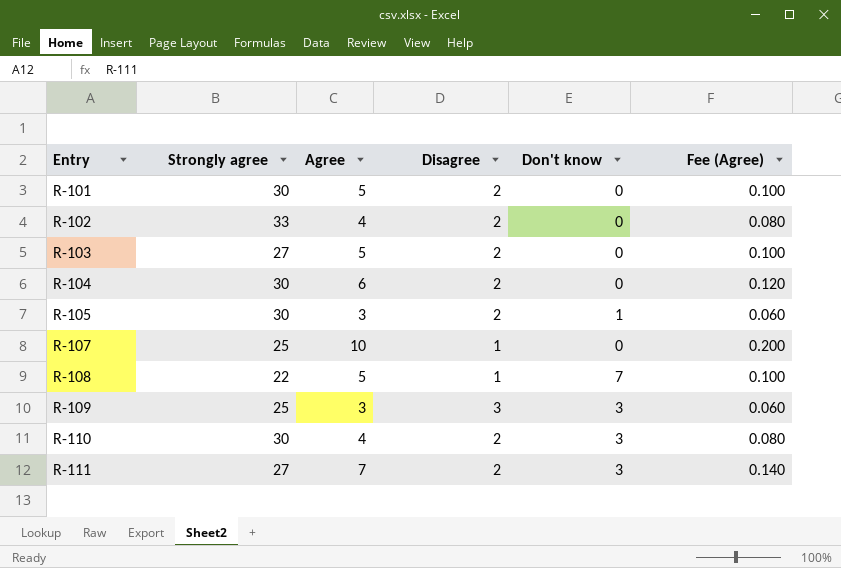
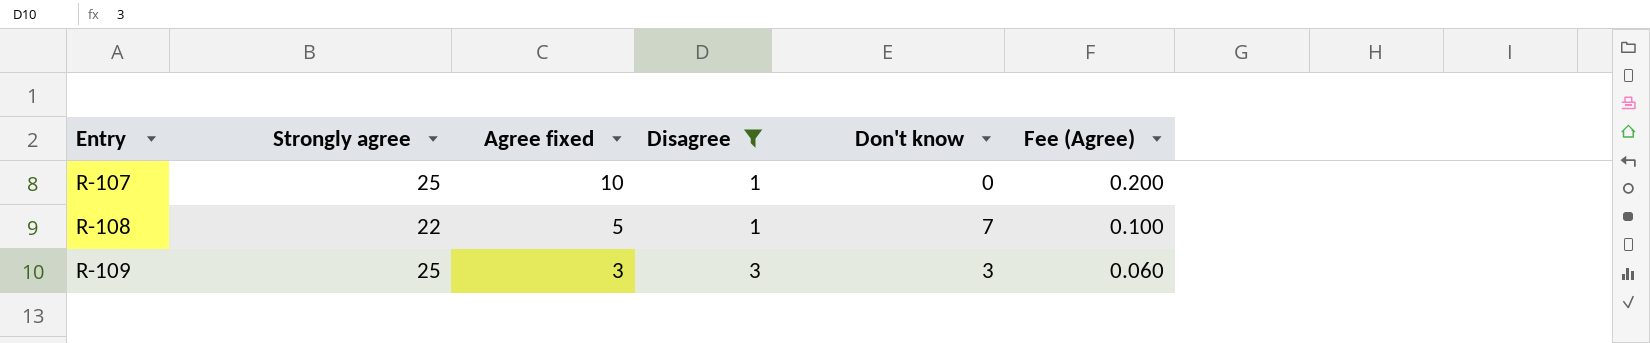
filter: none -> Disagree != 2
column name: Agree -> Agree fixed

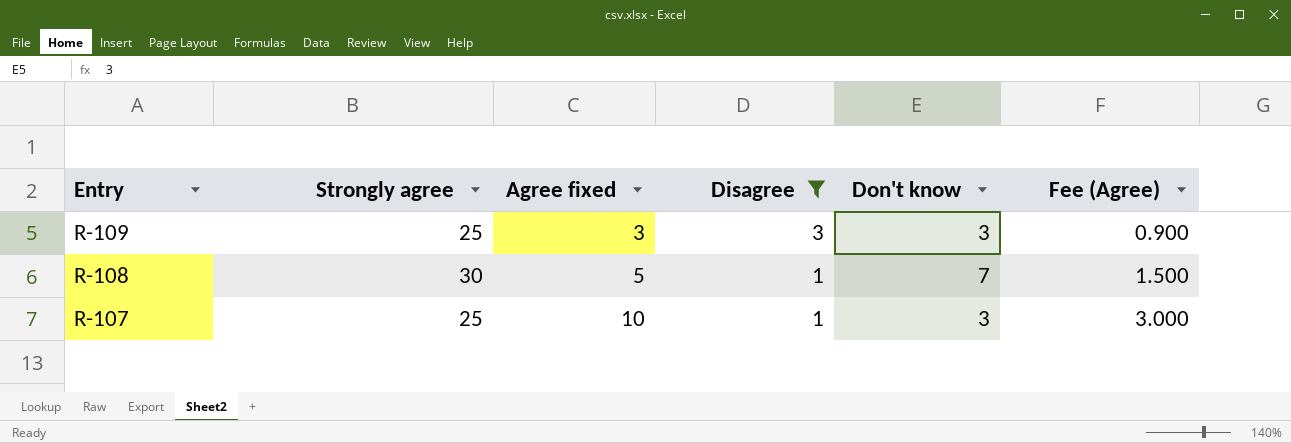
row order: Entry ascending -> Entry descending
column Fee (Agree) | formula: [Agree fixed] * 0.02 -> [Agree fixed] * 0.3
R-108 | Strongly agree: 22 -> 30
R-107 | Don't know: 0 -> 3

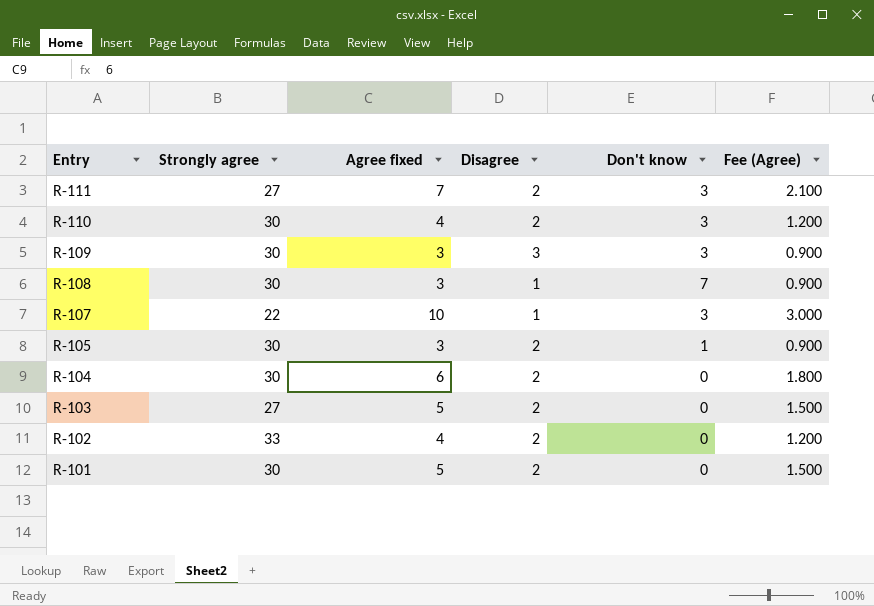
filter: Disagree != 2 -> none
R-109 | Strongly agree: 25 -> 30
R-108 | Agree fixed: 5 -> 3
R-108 | Fee (Agree): 1.500 -> 0.900
R-107 | Strongly agree: 25 -> 22

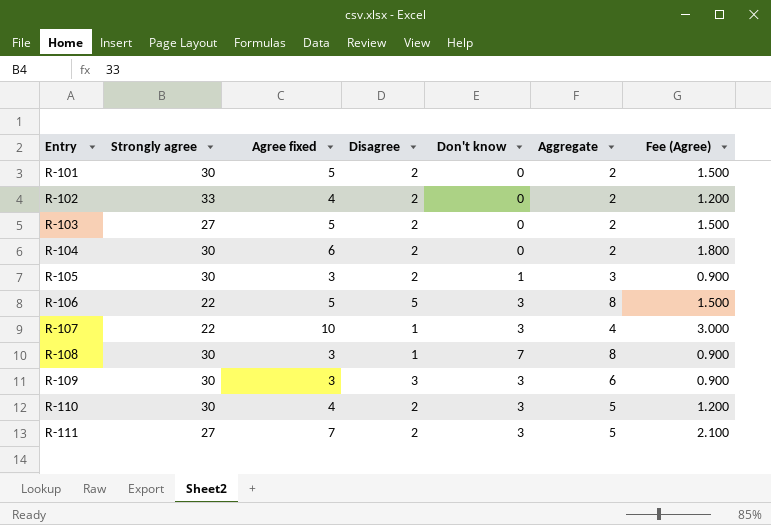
row order: Entry descending -> Entry ascending
column Aggregate | formula: none -> [Disagree] + [Don't know]
row R-106: none -> 22 | 5 | 5 | 3 | 8 | 1.500

